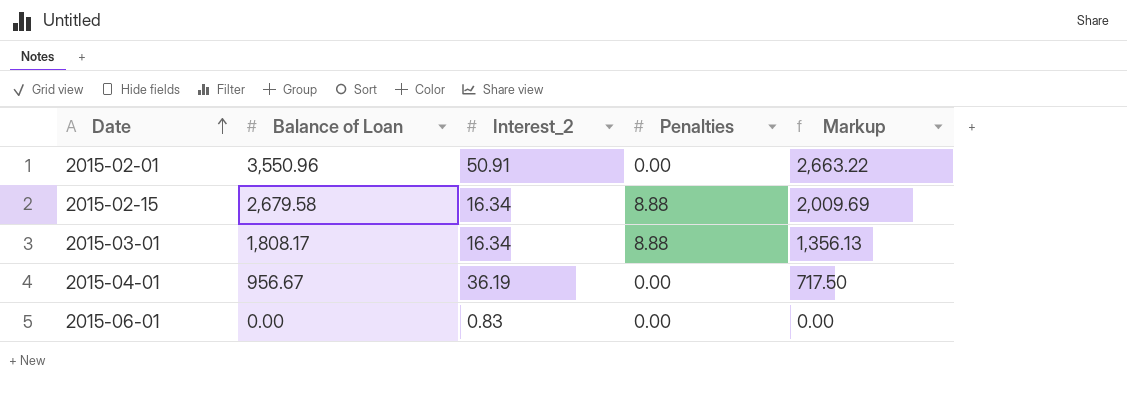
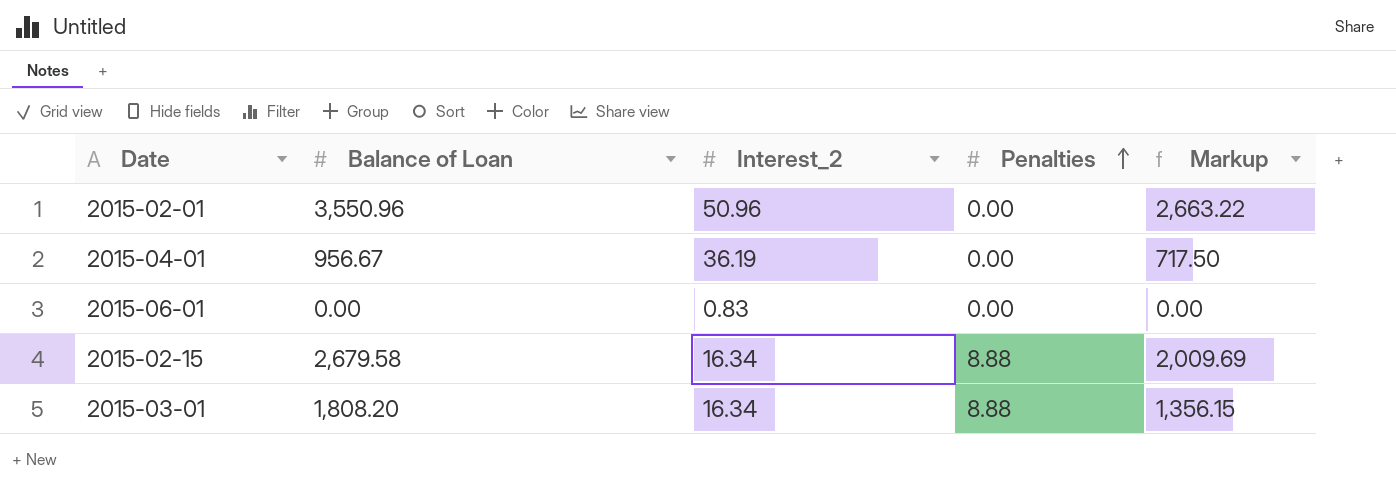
row order: Date ascending -> Penalties ascending
2015-02-01 | Interest_2: 50.91 -> 50.96
2015-03-01 | Balance of Loan: 1,808.17 -> 1,808.20
2015-03-01 | Markup: 1,356.13 -> 1,356.15

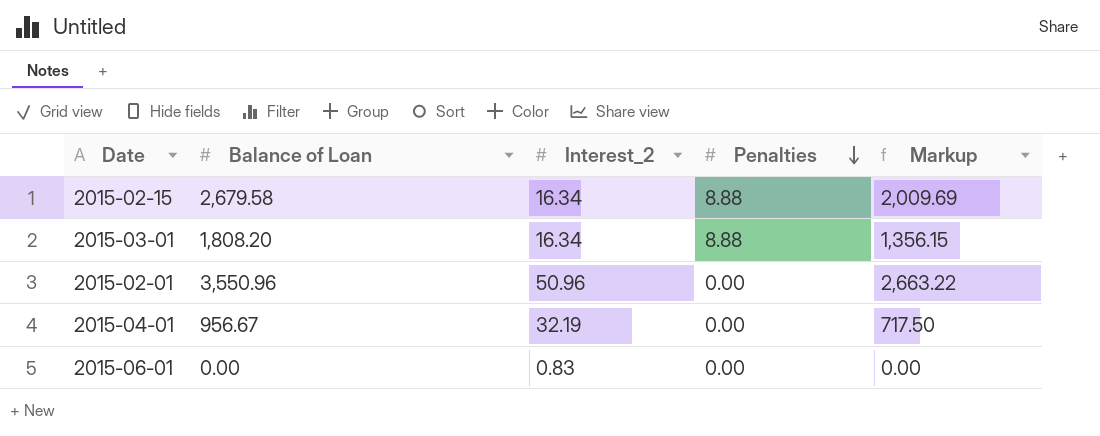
row order: Penalties ascending -> Penalties descending
2015-04-01 | Interest_2: 36.19 -> 32.19

